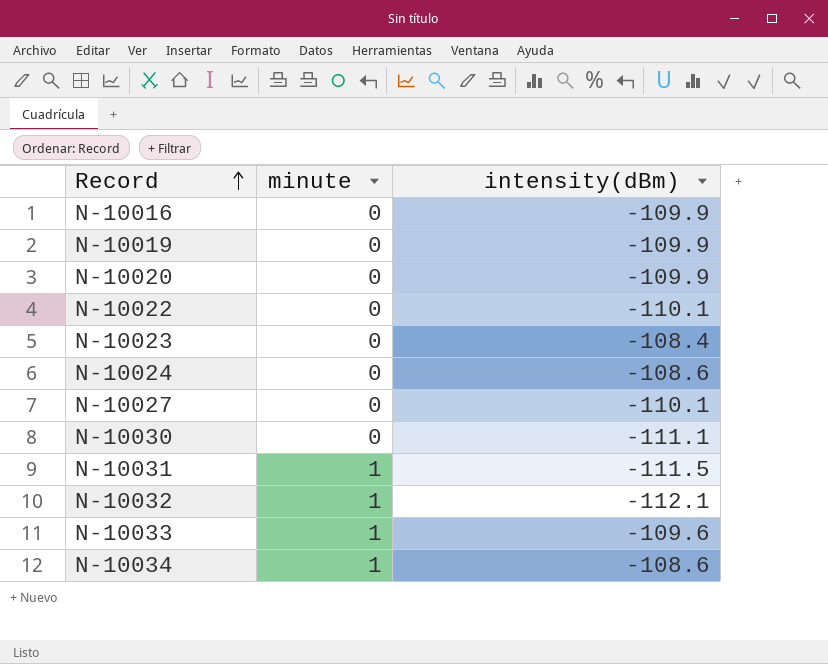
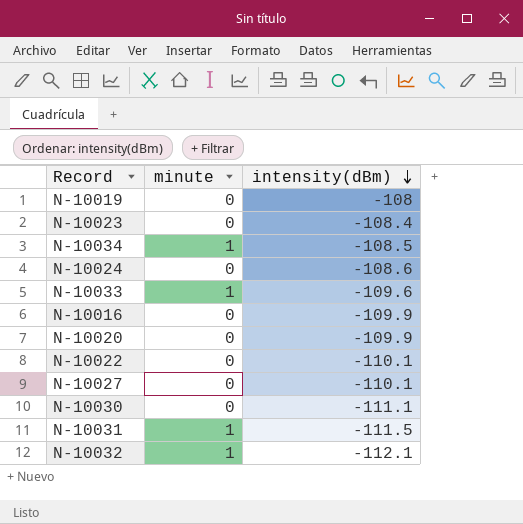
row order: Record ascending -> intensity(dBm) descending
N-10019 | intensity(dBm): -109.9 -> -108
N-10034 | intensity(dBm): -108.6 -> -108.5

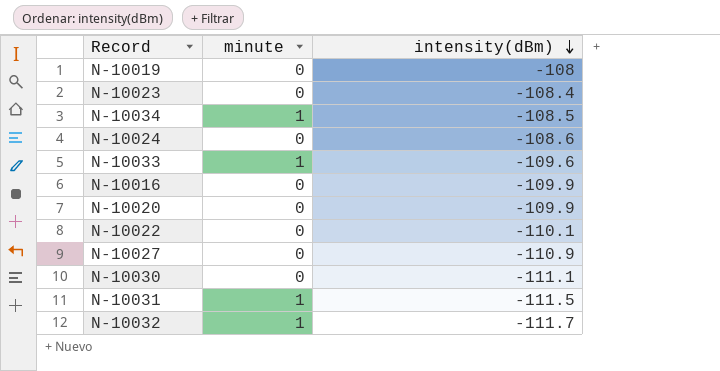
N-10027 | intensity(dBm): -110.1 -> -110.9
N-10032 | intensity(dBm): -112.1 -> -111.7

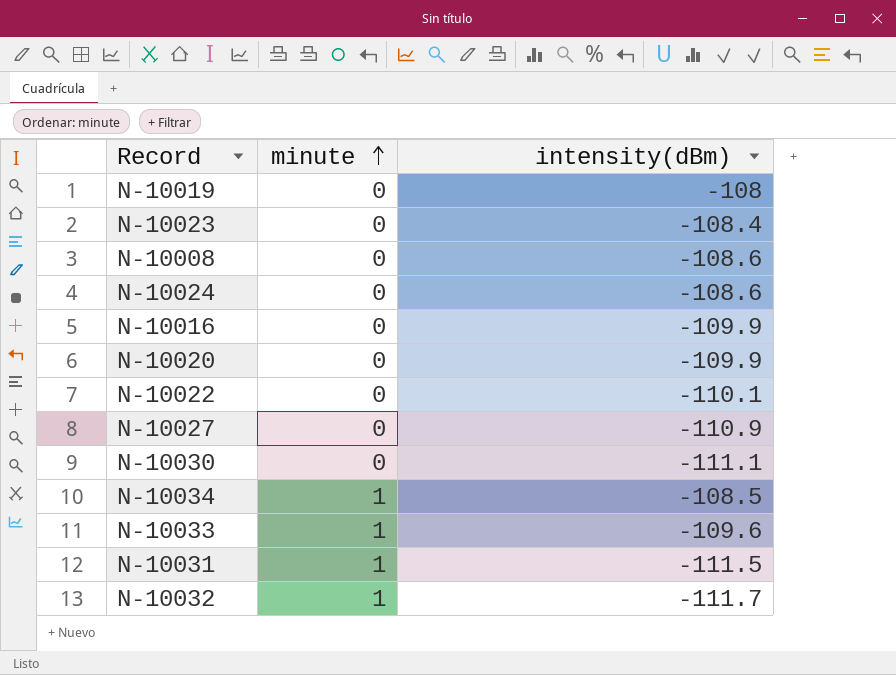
row order: intensity(dBm) descending -> minute ascending
row N-10008: none -> 0 | -108.6

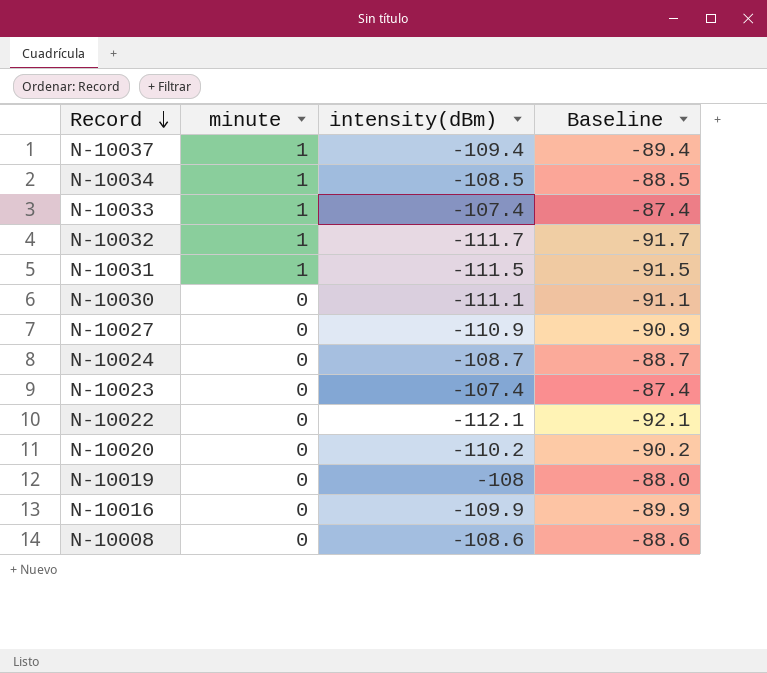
row order: minute ascending -> Record descending
column Baseline | formula: none -> [intensity(dBm)] + 20
row N-10037: none -> 1 | -109.4 | -89.4
N-10033 | intensity(dBm): -109.6 -> -107.4
N-10024 | intensity(dBm): -108.6 -> -108.7
N-10023 | intensity(dBm): -108.4 -> -107.4
N-10022 | intensity(dBm): -110.1 -> -112.1
N-10020 | intensity(dBm): -109.9 -> -110.2

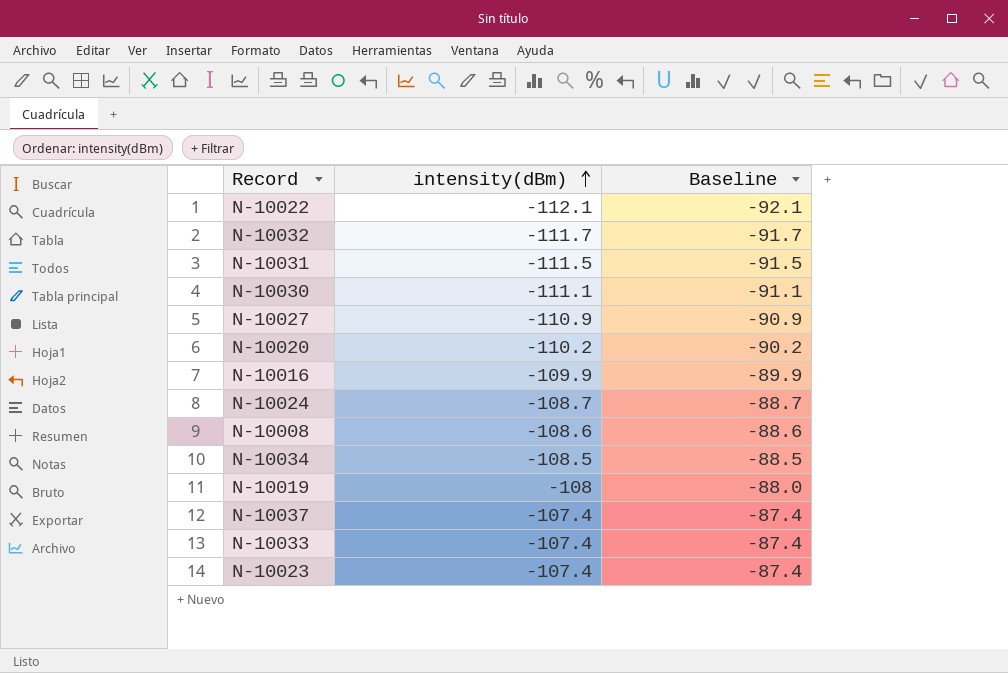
row order: Record descending -> intensity(dBm) ascending
column minute | position: 2 -> none
N-10037 | intensity(dBm): -109.4 -> -107.4
N-10037 | Baseline: -89.4 -> -87.4

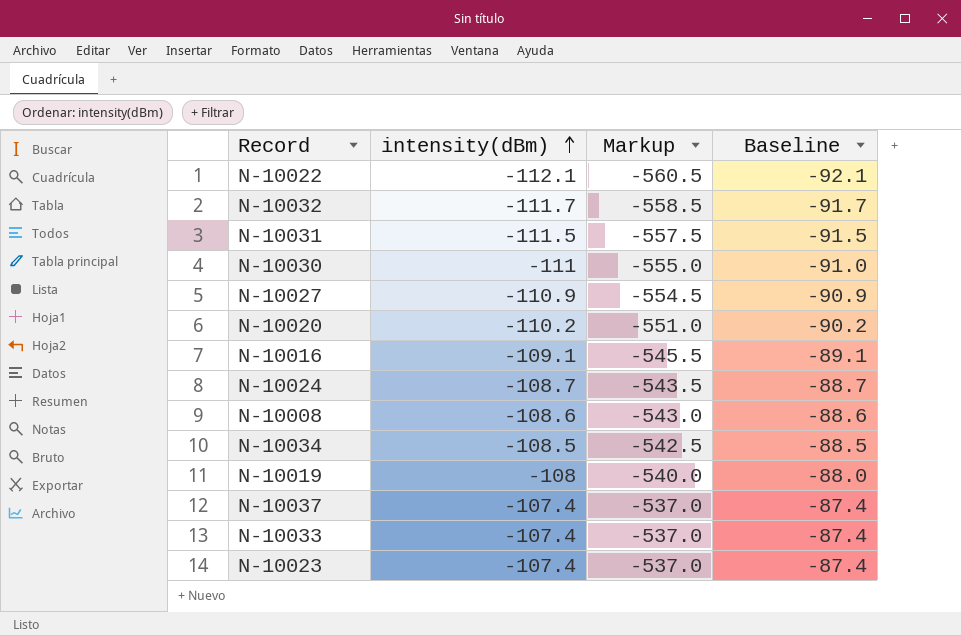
column Markup | formula: none -> [intensity(dBm)] * 5
N-10030 | intensity(dBm): -111.1 -> -111
N-10030 | Baseline: -91.1 -> -91.0
N-10016 | intensity(dBm): -109.9 -> -109.1
N-10016 | Baseline: -89.9 -> -89.1

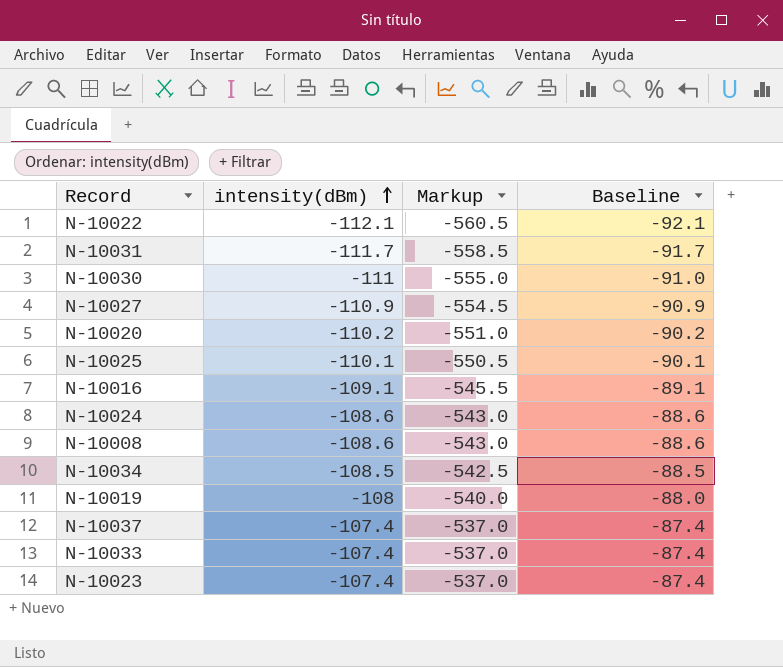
row N-10032: -111.7 | -558.5 | -91.7 -> none
N-10031 | intensity(dBm): -111.5 -> -111.7
N-10031 | Markup: -557.5 -> -558.5
N-10031 | Baseline: -91.5 -> -91.7
row N-10025: none -> -110.1 | -550.5 | -90.1
N-10024 | intensity(dBm): -108.7 -> -108.6
N-10024 | Markup: -543.5 -> -543.0
N-10024 | Baseline: -88.7 -> -88.6

